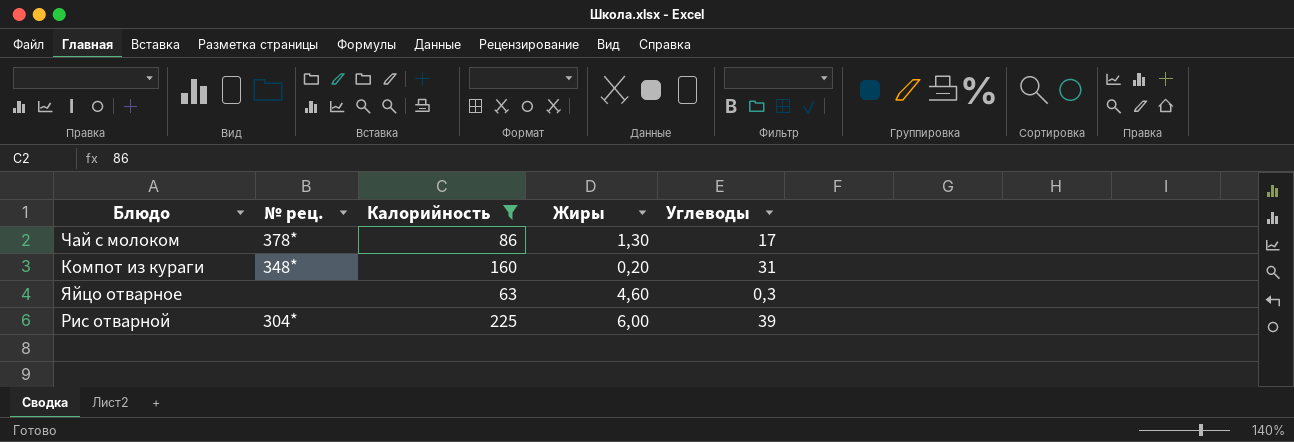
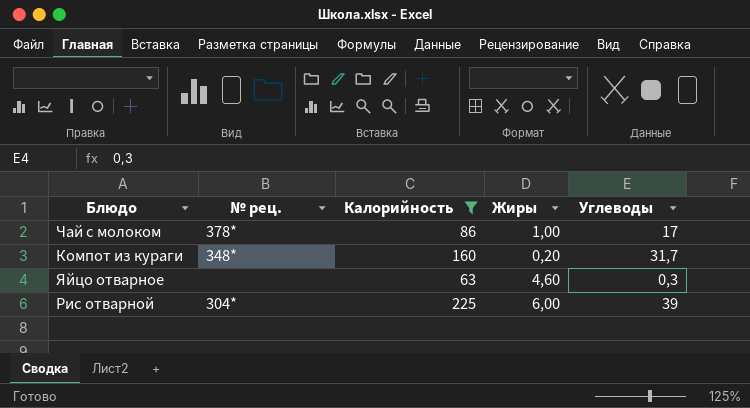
Чай с молоком | Жиры: 1,30 -> 1,00
Компот из кураги | Углеводы: 31 -> 31,7

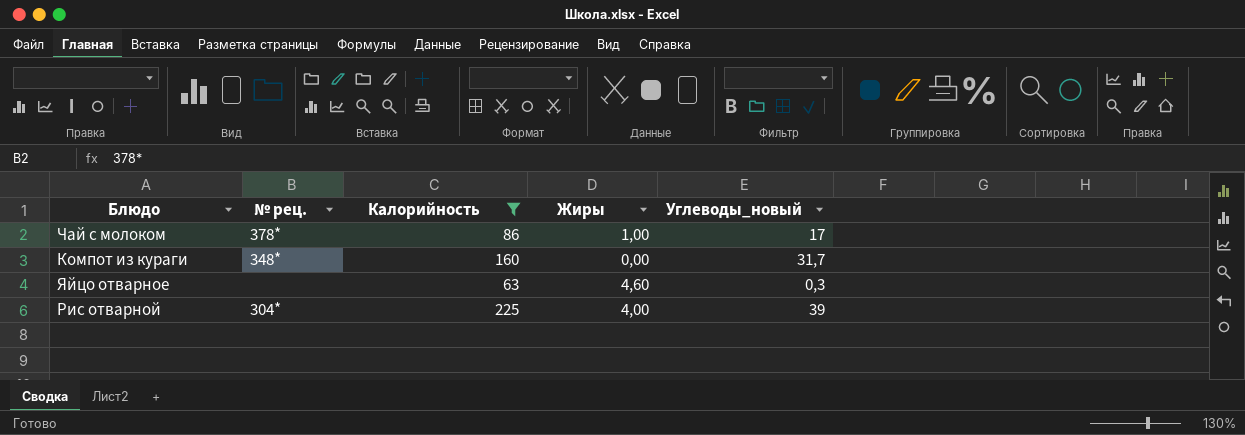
column name: Углеводы -> Углеводы_новый
Компот из кураги | Жиры: 0,20 -> 0,00
Рис отварной | Жиры: 6,00 -> 4,00

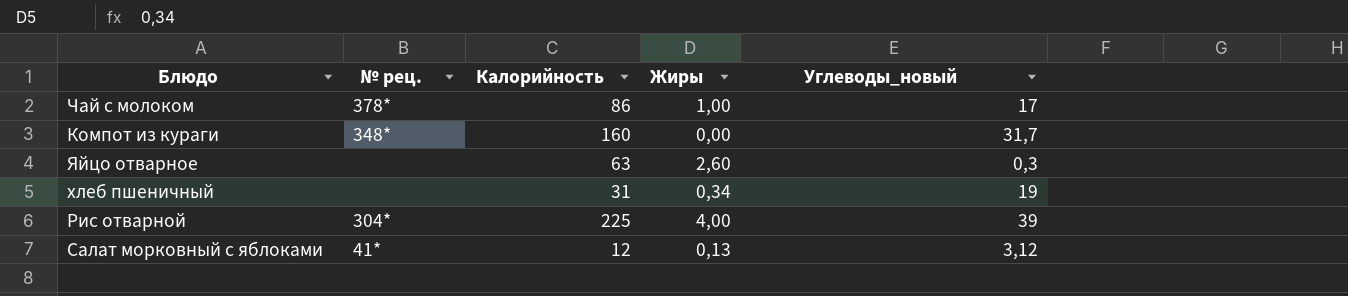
filter: Калорийность >= 63 -> none
Яйцо отварное | Жиры: 4,60 -> 2,60

